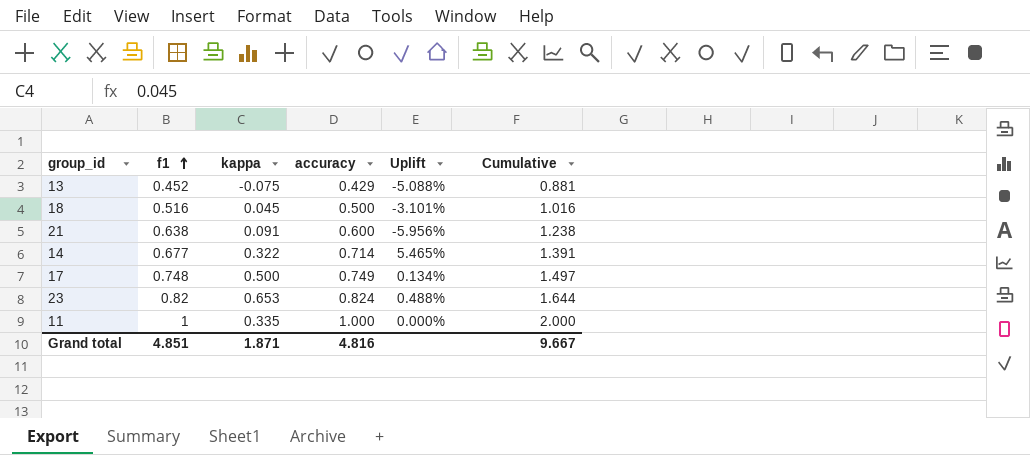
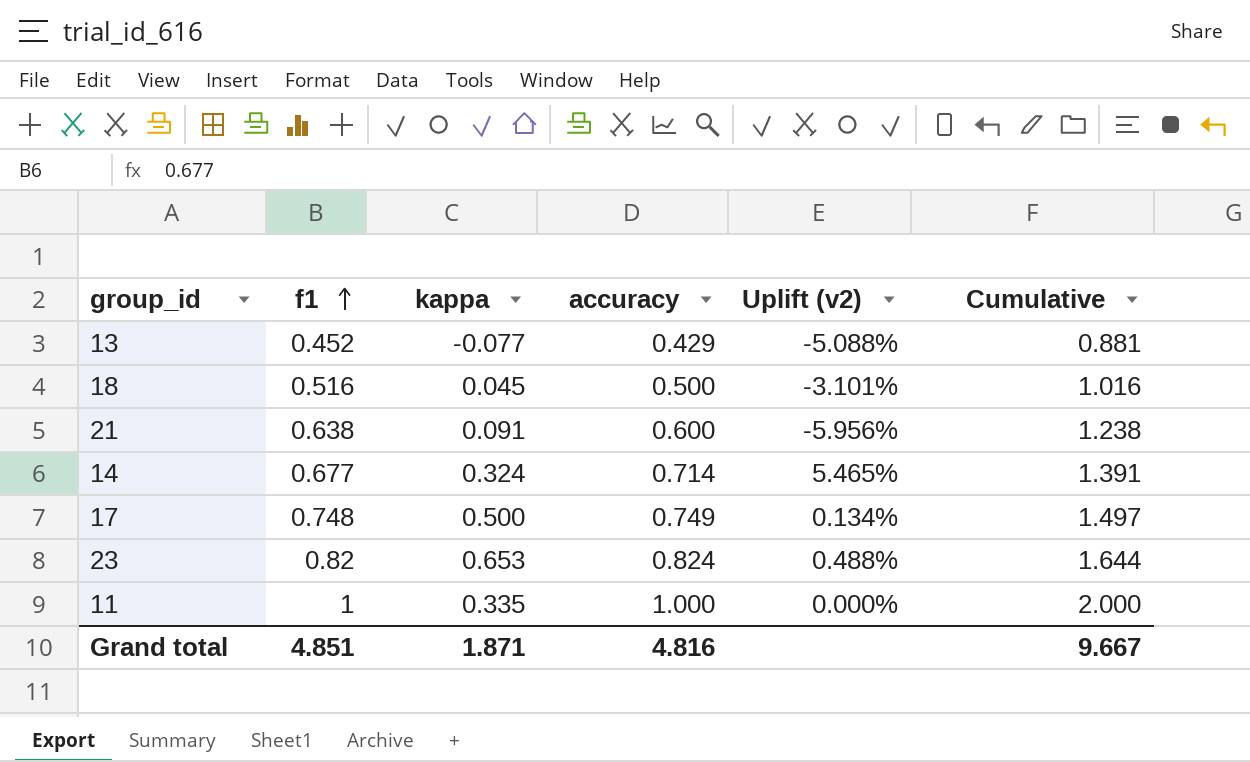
column name: Uplift -> Uplift (v2)
13 | kappa: -0.075 -> -0.077
14 | kappa: 0.322 -> 0.324

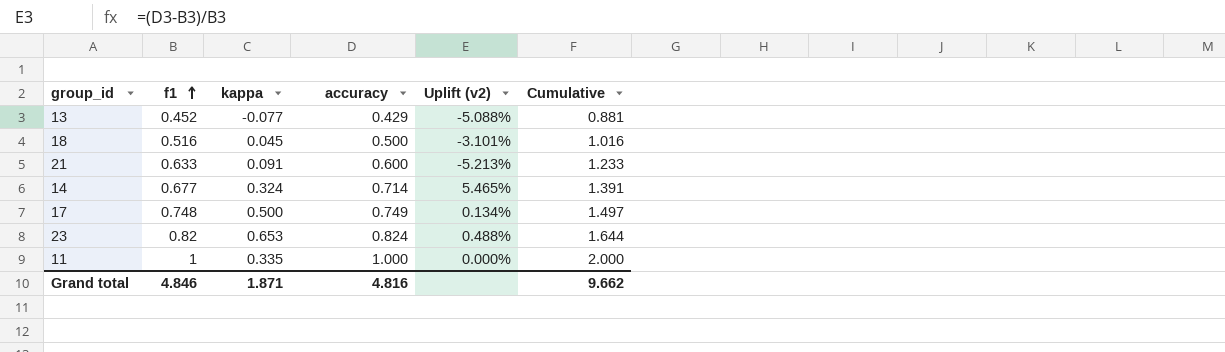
21 | f1: 0.638 -> 0.633
21 | Uplift (v2): -5.956% -> -5.213%
21 | Cumulative: 1.238 -> 1.233
Grand total | f1: 4.851 -> 4.846
Grand total | Cumulative: 9.667 -> 9.662

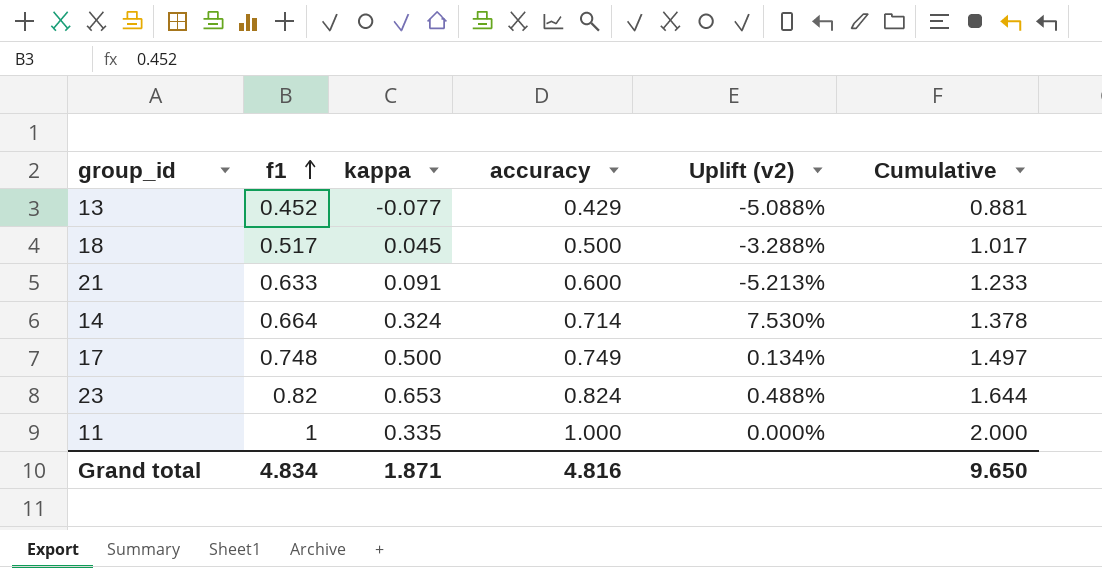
18 | f1: 0.516 -> 0.517
18 | Uplift (v2): -3.101% -> -3.288%
18 | Cumulative: 1.016 -> 1.017
14 | f1: 0.677 -> 0.664
14 | Uplift (v2): 5.465% -> 7.530%
14 | Cumulative: 1.391 -> 1.378
Grand total | f1: 4.846 -> 4.834
Grand total | Cumulative: 9.662 -> 9.650

